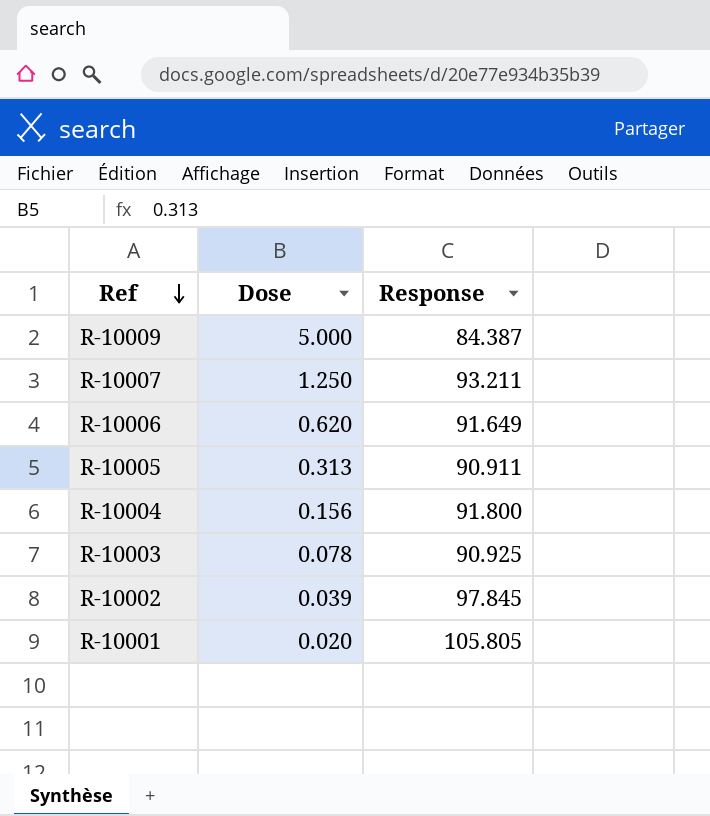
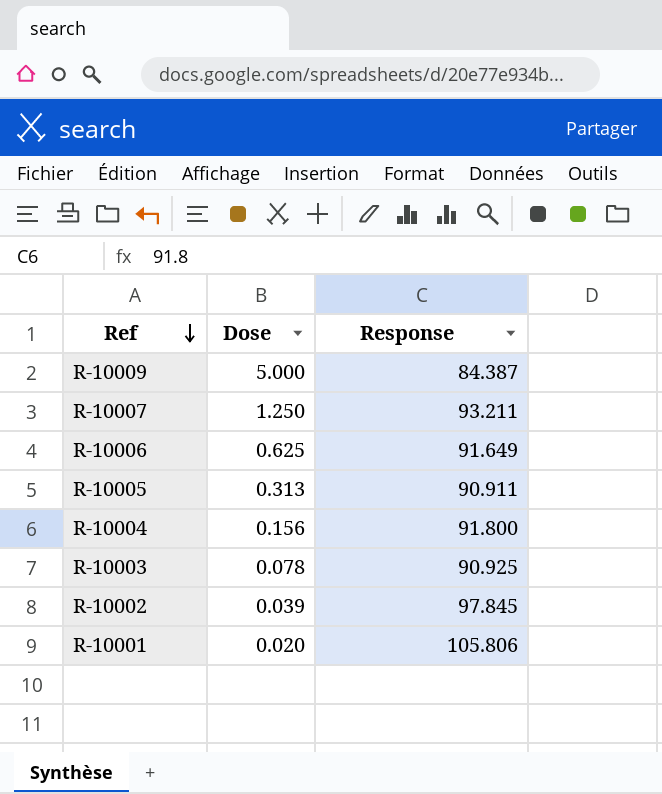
R-10006 | Dose: 0.620 -> 0.625
R-10001 | Response: 105.805 -> 105.806

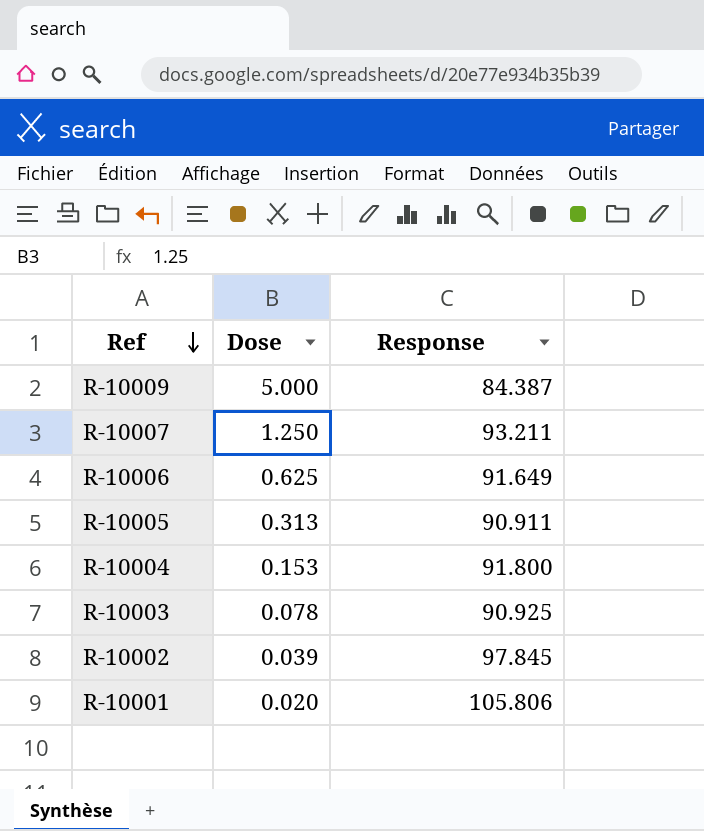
R-10004 | Dose: 0.156 -> 0.153

